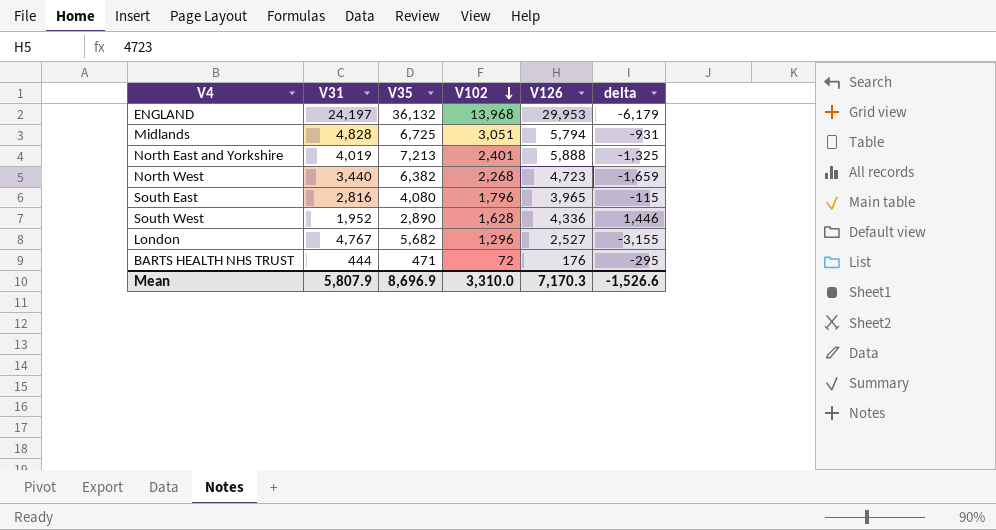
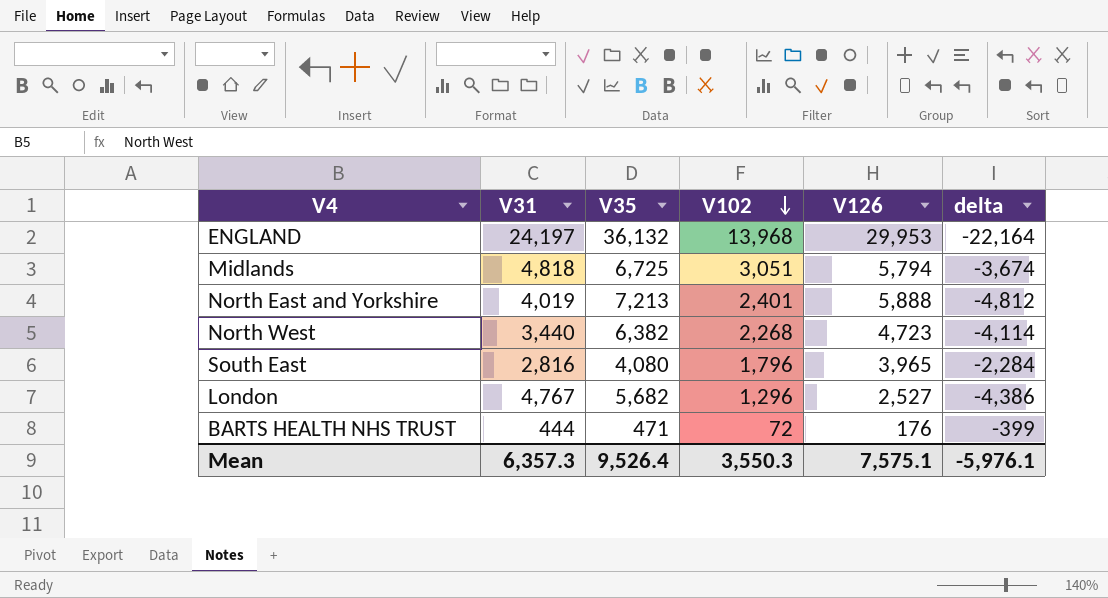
column delta | formula: [V126] - [V35] -> [V102] - [V35]
row South West: 1,952 | 2,890 | 1,628 | 4,336 | 1,446 -> none
Midlands | V31: 4,828 -> 4,818
Mean | V31: 5,807.9 -> 6,357.3
Mean | V35: 8,696.9 -> 9,526.4
Mean | V102: 3,310.0 -> 3,550.3
Mean | V126: 7,170.3 -> 7,575.1
Mean | delta: -1,526.6 -> -5,976.1

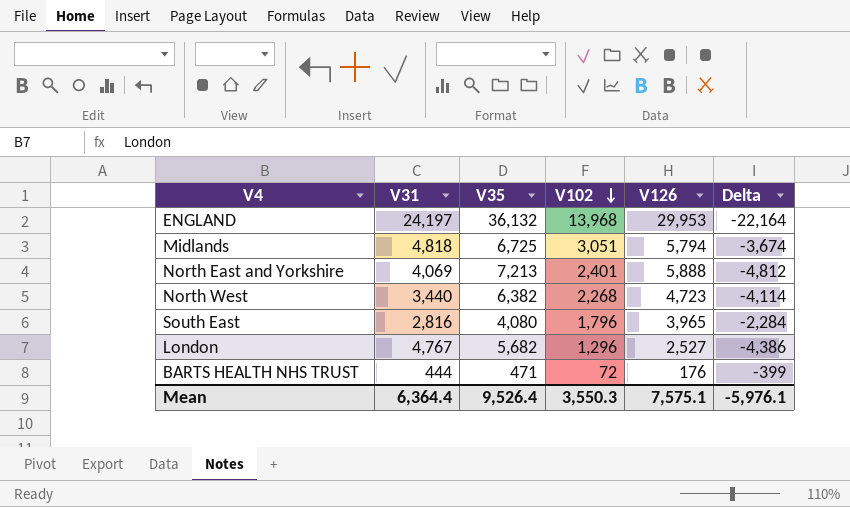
column name: delta -> Delta
North East and Yorkshire | V31: 4,019 -> 4,069
Mean | V31: 6,357.3 -> 6,364.4

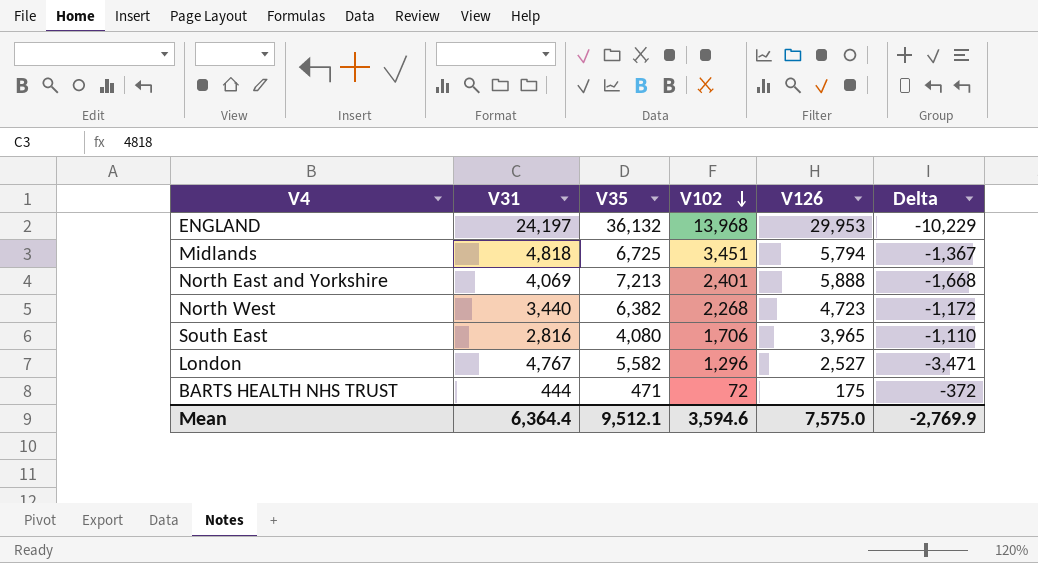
column Delta | formula: [V102] - [V35] -> [V102] - [V31]
Midlands | V102: 3,051 -> 3,451
South East | V102: 1,796 -> 1,706
London | V35: 5,682 -> 5,582
BARTS HEALTH NHS TRUST | V126: 176 -> 175
Mean | V35: 9,526.4 -> 9,512.1
Mean | V102: 3,550.3 -> 3,594.6
Mean | V126: 7,575.1 -> 7,575.0
Mean | Delta: -5,976.1 -> -2,769.9

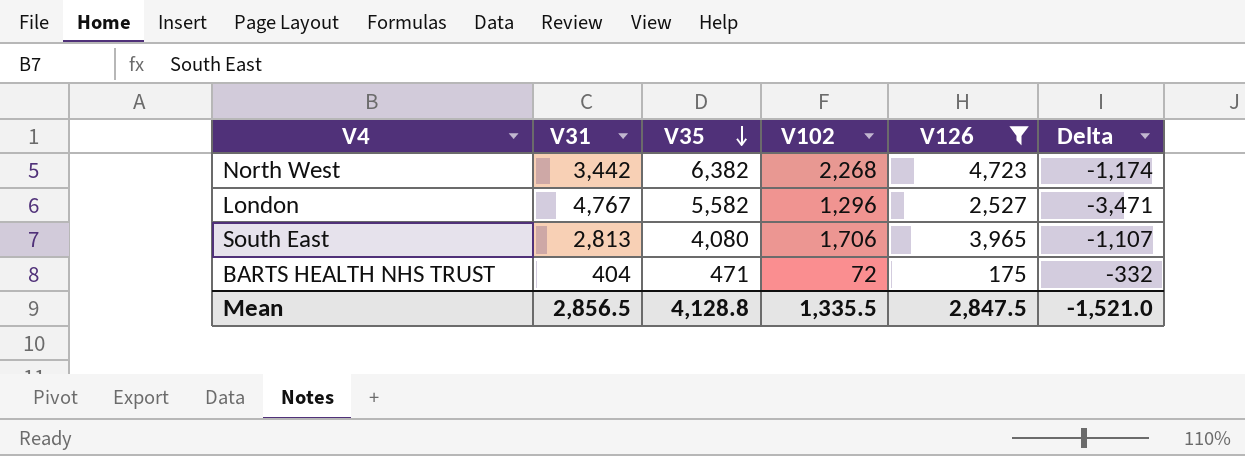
filter: none -> V126 <= 4,723
row order: V102 descending -> V35 descending
North West | V31: 3,440 -> 3,442
North West | Delta: -1,172 -> -1,174
South East | V31: 2,816 -> 2,813
South East | Delta: -1,110 -> -1,107
BARTS HEALTH NHS TRUST | V31: 444 -> 404
BARTS HEALTH NHS TRUST | Delta: -372 -> -332
Mean | V31: 6,364.4 -> 2,856.5
Mean | V35: 9,512.1 -> 4,128.8
Mean | V102: 3,594.6 -> 1,335.5
Mean | V126: 7,575.0 -> 2,847.5
Mean | Delta: -2,769.9 -> -1,521.0

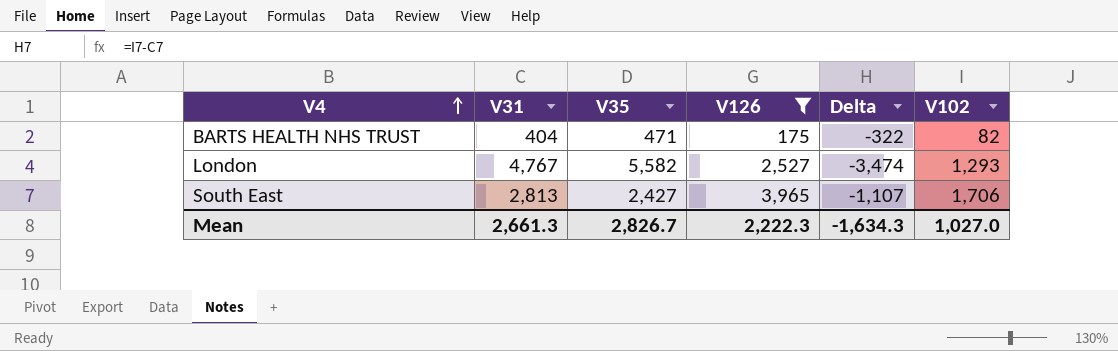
row order: V35 descending -> V4 ascending
column V102 | position: 4 -> 6
row North West: 3,442 | 6,382 | 2,268 | 4,723 | -1,174 -> none
BARTS HEALTH NHS TRUST | Delta: -332 -> -322
BARTS HEALTH NHS TRUST | V102: 72 -> 82
London | Delta: -3,471 -> -3,474
London | V102: 1,296 -> 1,293
South East | V35: 4,080 -> 2,427
Mean | V31: 2,856.5 -> 2,661.3
Mean | V35: 4,128.8 -> 2,826.7
Mean | V126: 2,847.5 -> 2,222.3
Mean | Delta: -1,521.0 -> -1,634.3
Mean | V102: 1,335.5 -> 1,027.0

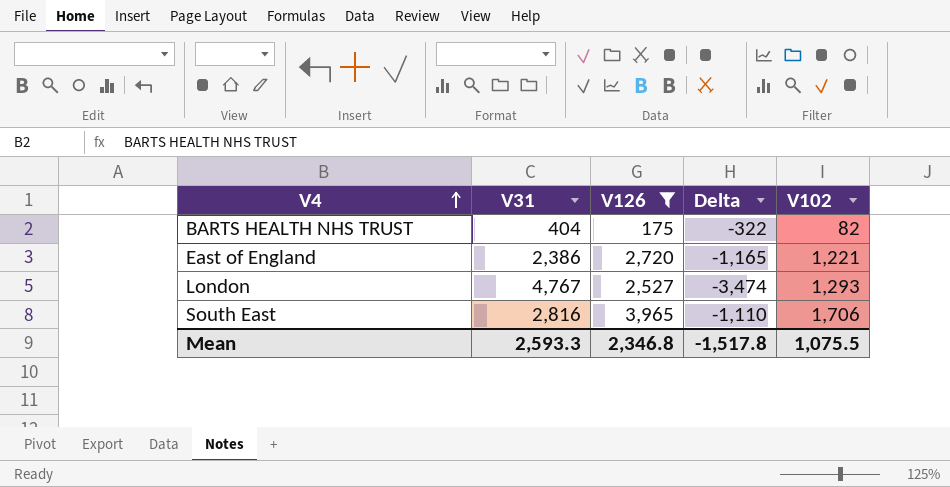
column V35 | position: 3 -> none
row East of England: none -> 2,386 | 2,720 | -1,165 | 1,221
South East | V31: 2,813 -> 2,816
South East | Delta: -1,107 -> -1,110
Mean | V31: 2,661.3 -> 2,593.3
Mean | V126: 2,222.3 -> 2,346.8
Mean | Delta: -1,634.3 -> -1,517.8
Mean | V102: 1,027.0 -> 1,075.5

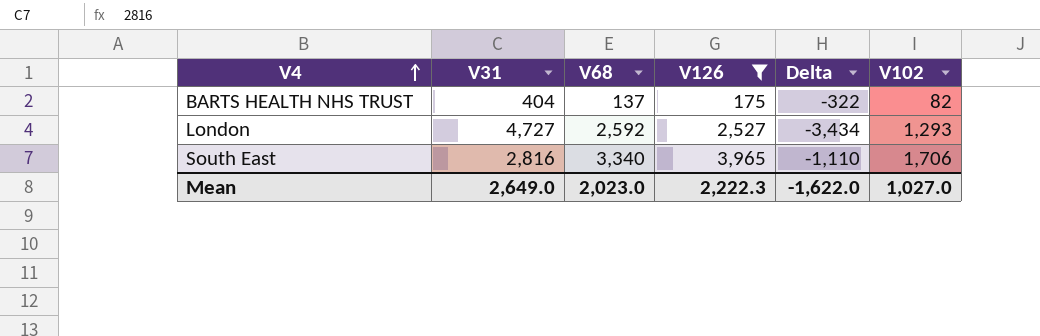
column V68 | position: none -> 3
row East of England: 2,386 | 2,720 | -1,165 | 1,221 -> none
London | V31: 4,767 -> 4,727
London | Delta: -3,474 -> -3,434
Mean | V31: 2,593.3 -> 2,649.0
Mean | V126: 2,346.8 -> 2,222.3
Mean | Delta: -1,517.8 -> -1,622.0
Mean | V102: 1,075.5 -> 1,027.0

